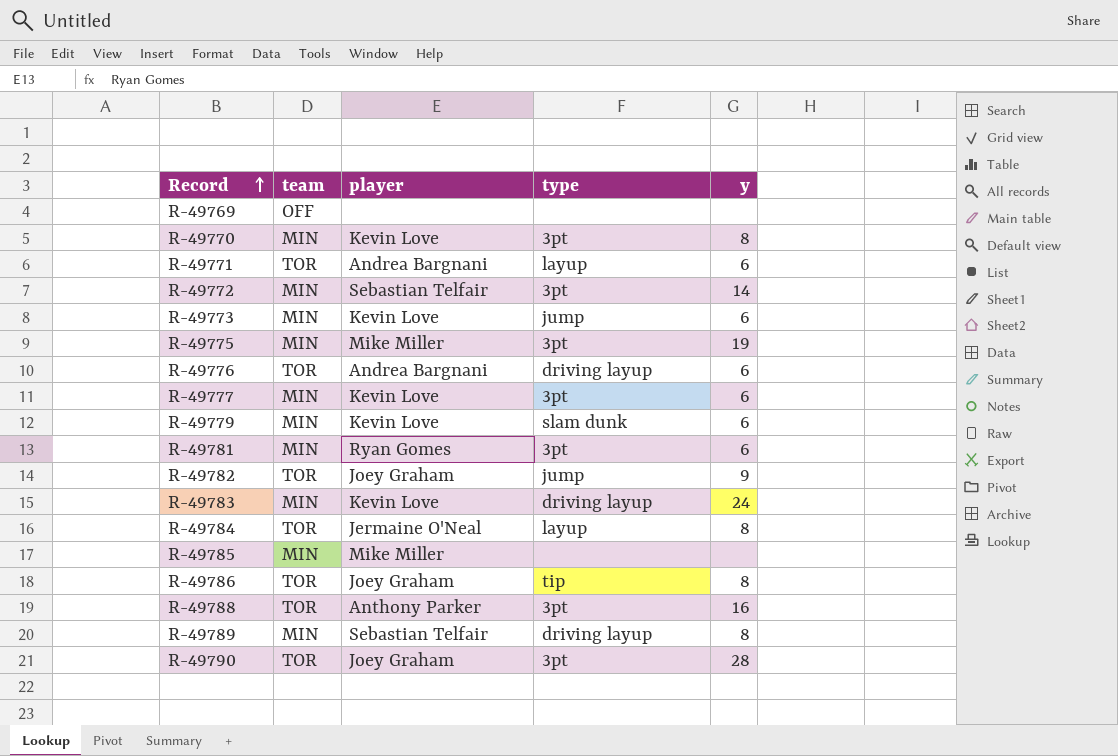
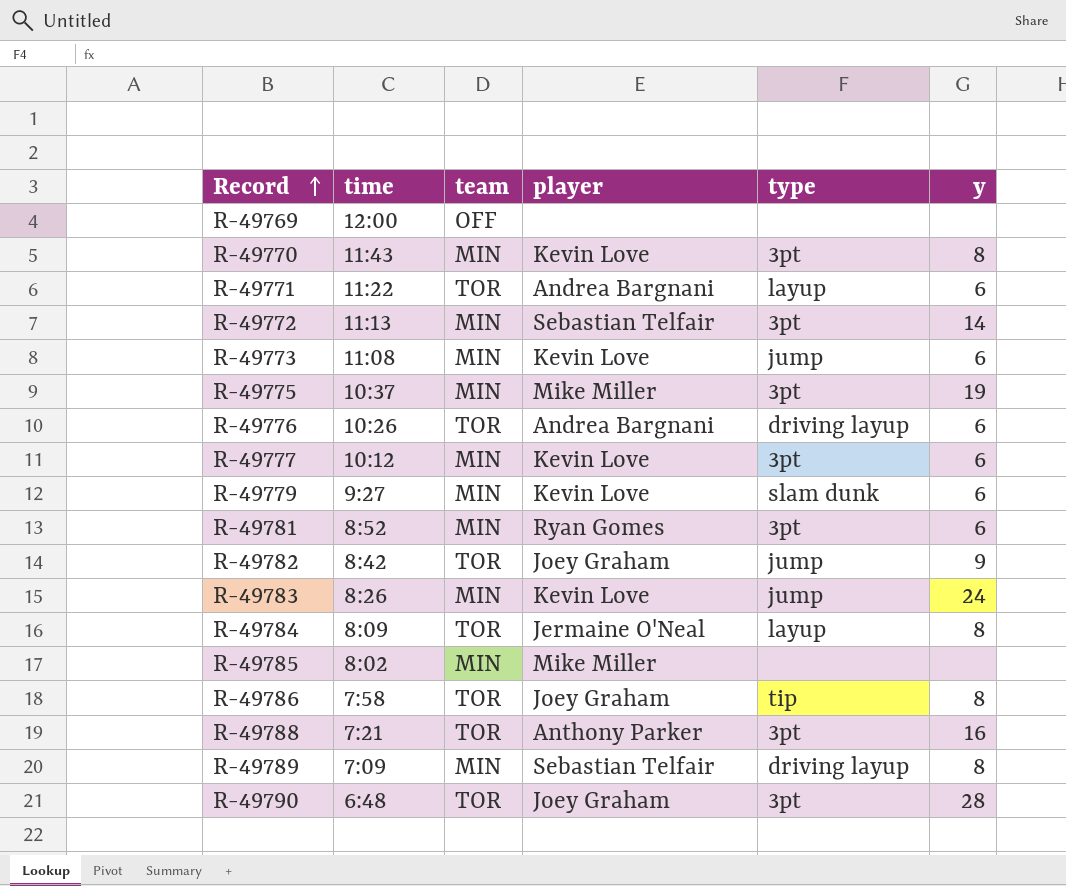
column time | position: none -> 2
R-49783 | type: driving layup -> jump

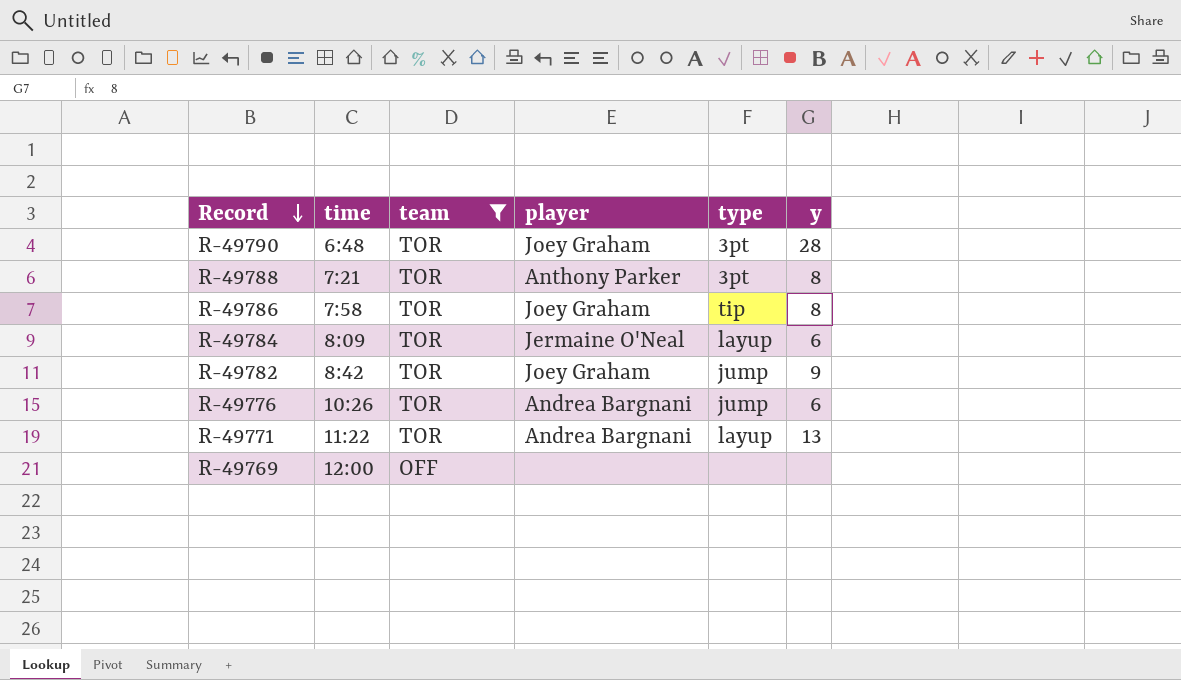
filter: none -> team != MIN
row order: Record ascending -> Record descending
R-49788 | y: 16 -> 8
R-49784 | y: 8 -> 6
R-49776 | type: driving layup -> jump
R-49771 | y: 6 -> 13

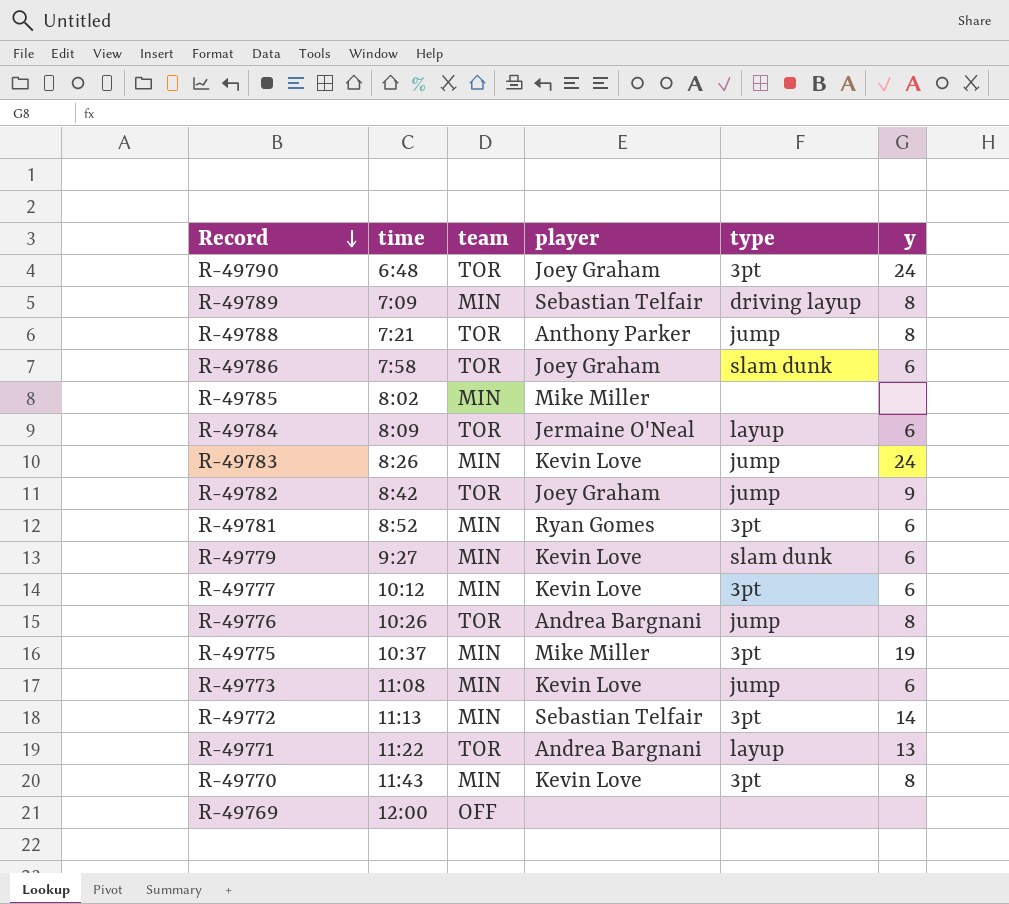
filter: team != MIN -> none
R-49790 | y: 28 -> 24
R-49788 | type: 3pt -> jump
R-49786 | type: tip -> slam dunk
R-49786 | y: 8 -> 6
R-49776 | y: 6 -> 8

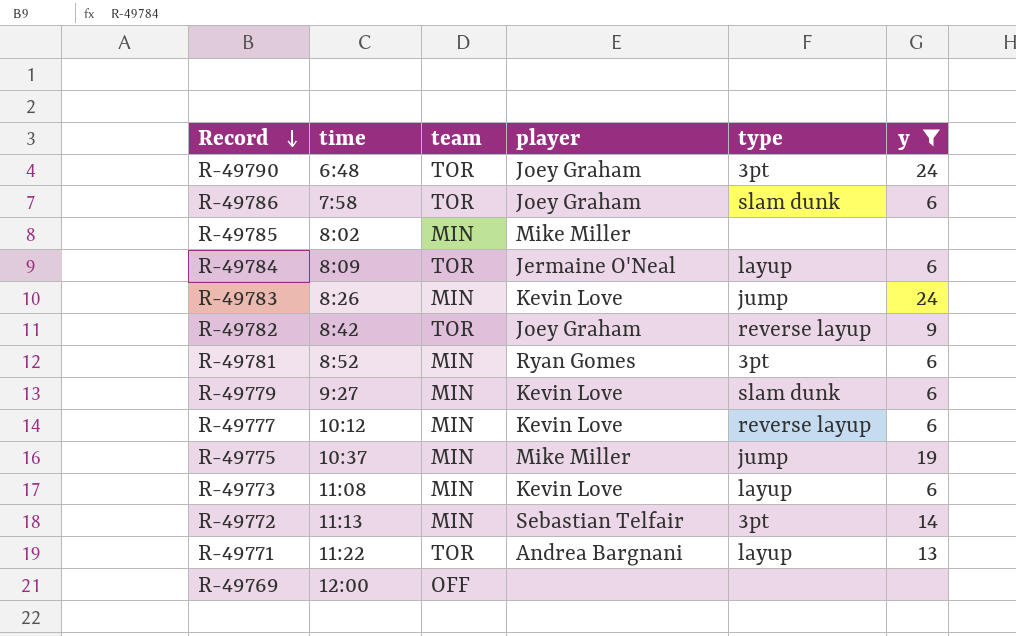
filter: none -> y != 8
R-49782 | type: jump -> reverse layup
R-49777 | type: 3pt -> reverse layup
R-49775 | type: 3pt -> jump
R-49773 | type: jump -> layup

